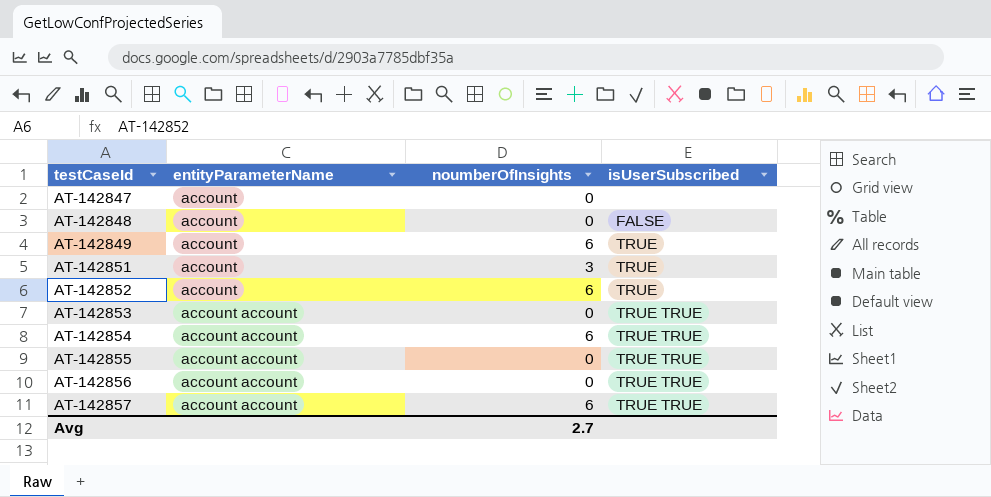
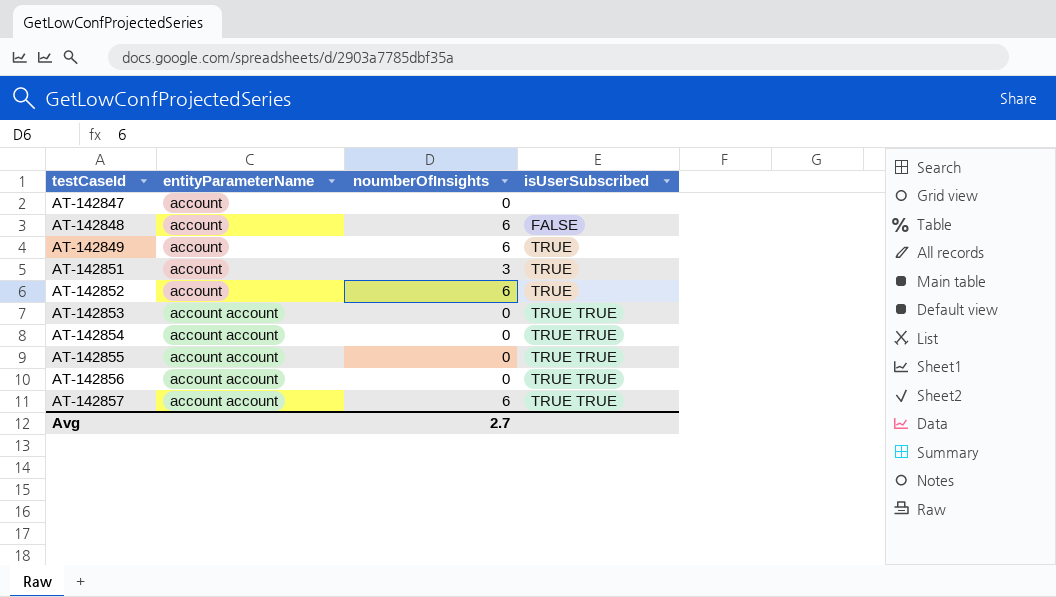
AT-142848 | noumberOfInsights: 0 -> 6
AT-142854 | noumberOfInsights: 6 -> 0

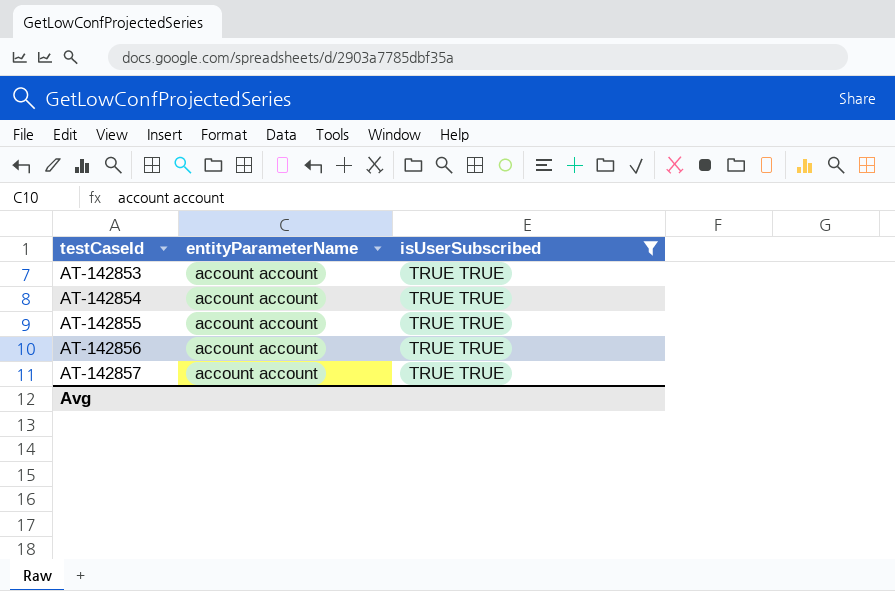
filter: none -> isUserSubscribed = TRUE TRUE
column noumberOfInsights | position: 3 -> none

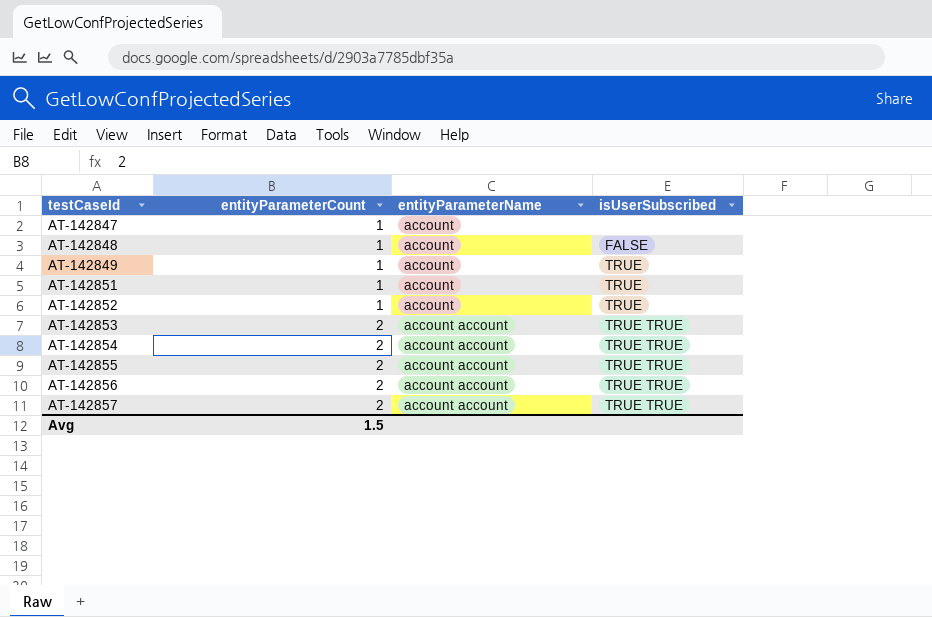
filter: isUserSubscribed = TRUE TRUE -> none
column entityParameterCount | position: none -> 2

